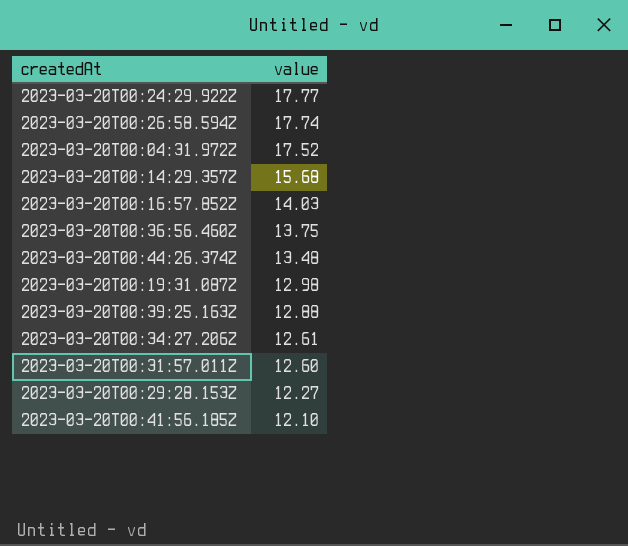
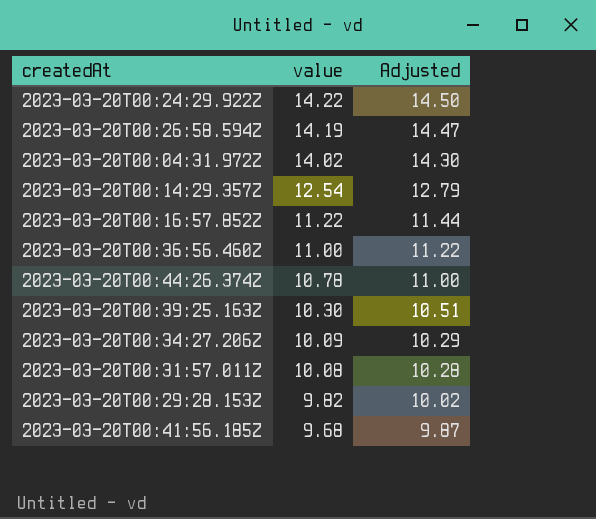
column Adjusted | formula: none -> [value] * 1.02
row 2023-03-20T00:19:31.087Z: 12.98 -> none
2023-03-20T00:24:29.922Z | value: 17.77 -> 14.22
2023-03-20T00:26:58.594Z | value: 17.74 -> 14.19
2023-03-20T00:04:31.972Z | value: 17.52 -> 14.02
2023-03-20T00:14:29.357Z | value: 15.68 -> 12.54
2023-03-20T00:16:57.852Z | value: 14.03 -> 11.22
2023-03-20T00:36:56.460Z | value: 13.75 -> 11.00
2023-03-20T00:44:26.374Z | value: 13.48 -> 10.78
2023-03-20T00:39:25.163Z | value: 12.88 -> 10.30
2023-03-20T00:34:27.206Z | value: 12.61 -> 10.09
2023-03-20T00:31:57.011Z | value: 12.60 -> 10.08
2023-03-20T00:29:28.153Z | value: 12.27 -> 9.82
2023-03-20T00:41:56.185Z | value: 12.10 -> 9.68

